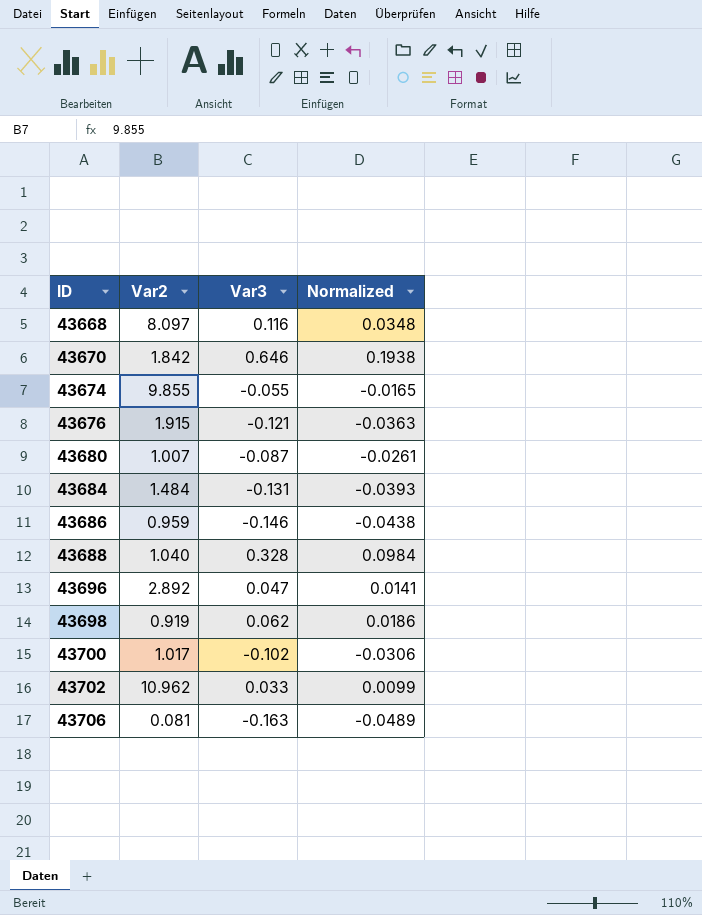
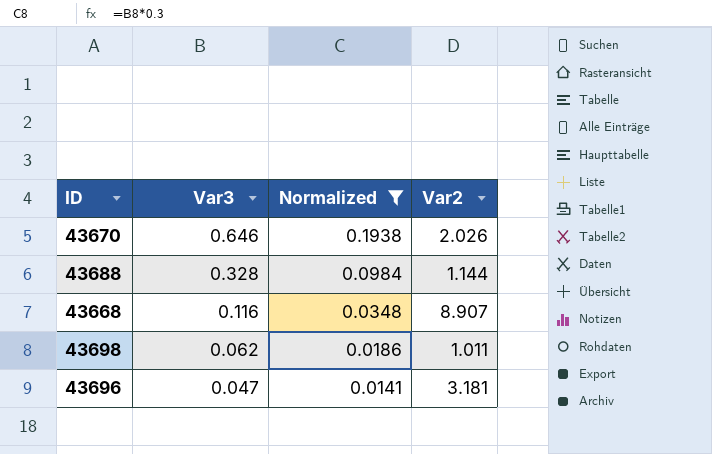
filter: none -> Normalized >= 0.0141
row order: ID ascending -> Var3 descending
column Var2 | position: 2 -> 4
43670 | Var2: 1.842 -> 2.026
43688 | Var2: 1.040 -> 1.144
43668 | Var2: 8.097 -> 8.907
43698 | Var2: 0.919 -> 1.011
43696 | Var2: 2.892 -> 3.181

